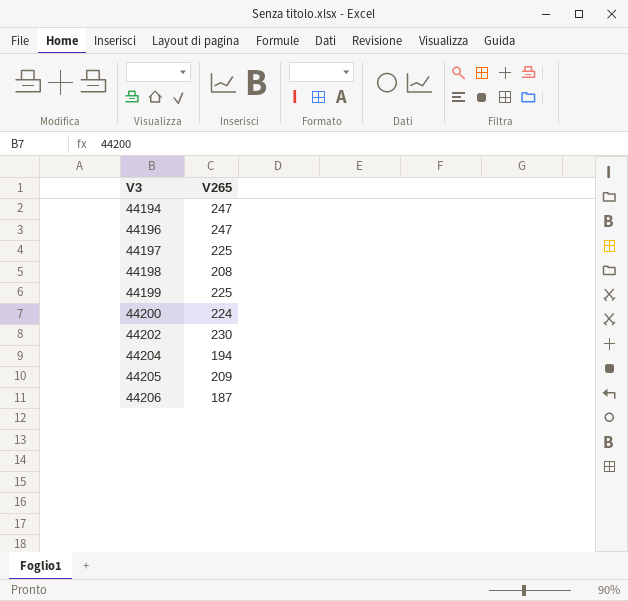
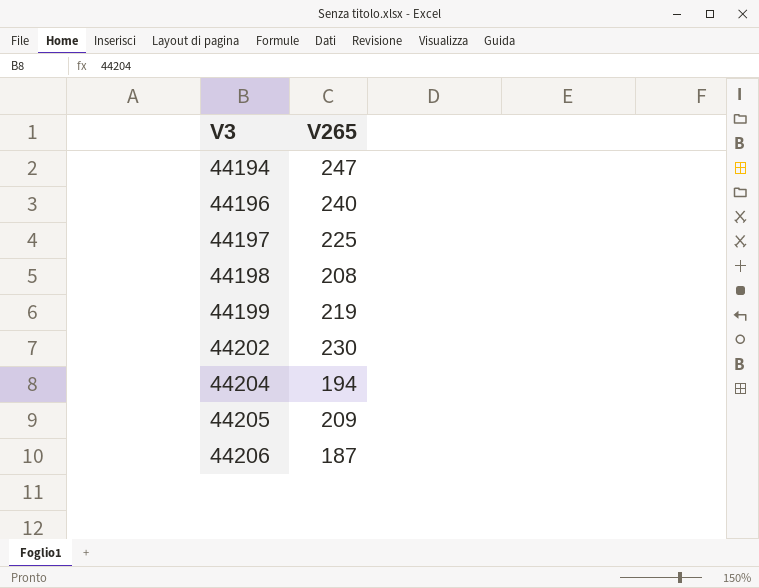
row 44200: 224 -> none
44196 | V265: 247 -> 240
44199 | V265: 225 -> 219

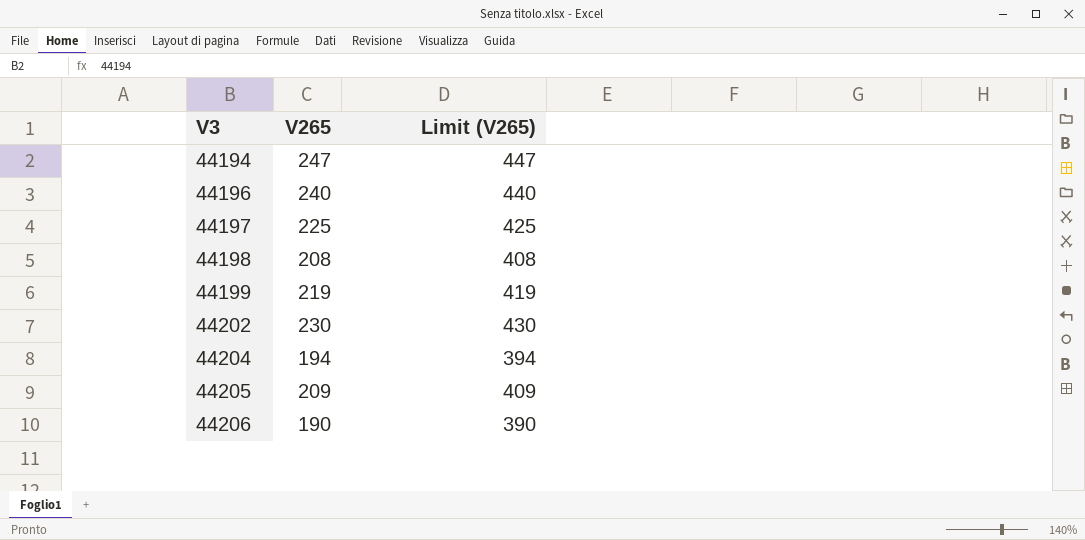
column Limit (V265) | formula: none -> [V265] + 200
44206 | V265: 187 -> 190

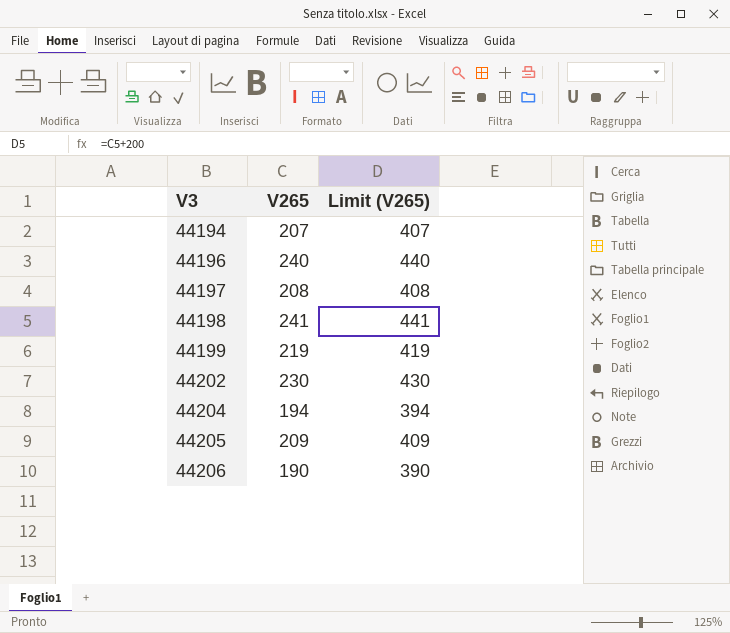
44194 | V265: 247 -> 207
44194 | Limit (V265): 447 -> 407
44197 | V265: 225 -> 208
44197 | Limit (V265): 425 -> 408
44198 | V265: 208 -> 241
44198 | Limit (V265): 408 -> 441

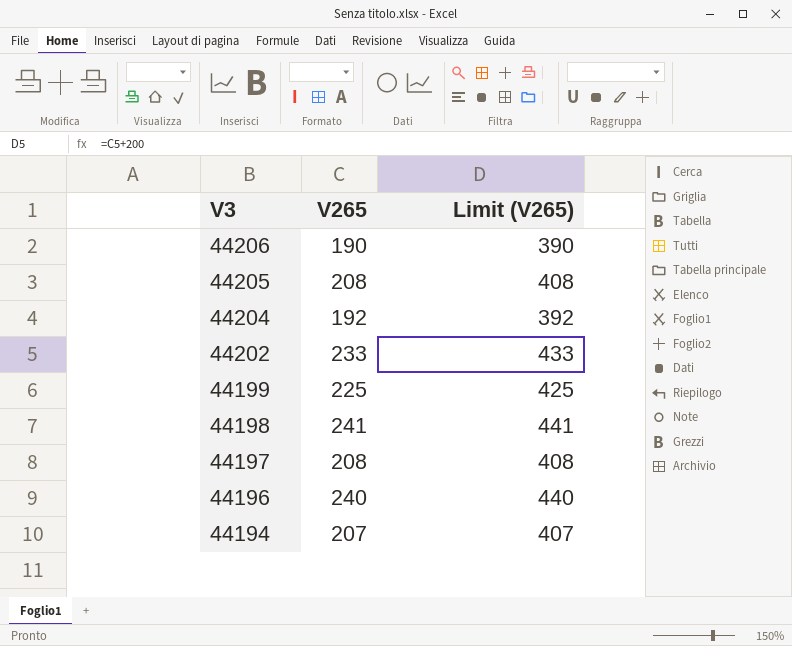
row order: V3 ascending -> V3 descending
44205 | V265: 209 -> 208
44205 | Limit (V265): 409 -> 408
44204 | V265: 194 -> 192
44204 | Limit (V265): 394 -> 392
44202 | V265: 230 -> 233
44202 | Limit (V265): 430 -> 433
44199 | V265: 219 -> 225
44199 | Limit (V265): 419 -> 425

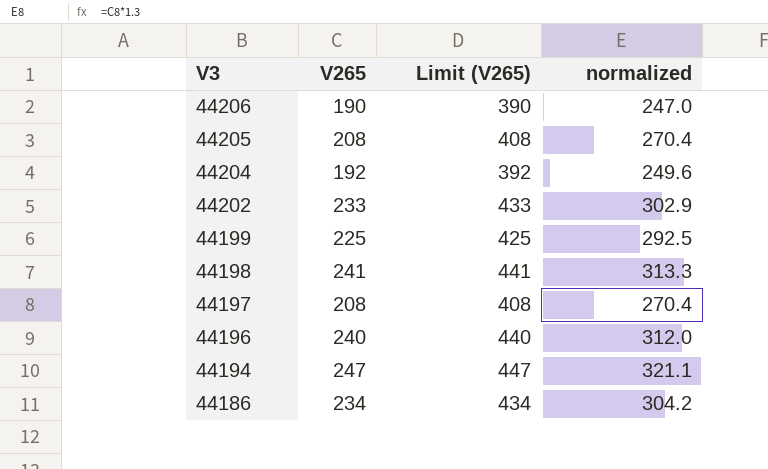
column normalized | formula: none -> [V265] * 1.3
44194 | V265: 207 -> 247
44194 | Limit (V265): 407 -> 447
row 44186: none -> 234 | 434 | 304.2

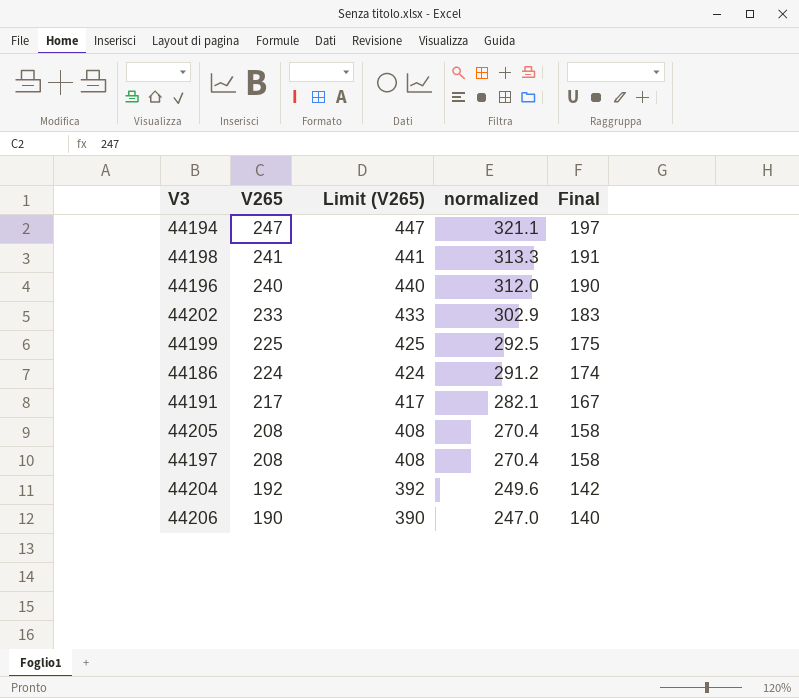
row order: V3 descending -> V265 descending
column Final | formula: none -> [V265] - 50
44186 | V265: 234 -> 224
44186 | Limit (V265): 434 -> 424
44186 | normalized: 304.2 -> 291.2
row 44191: none -> 217 | 417 | 282.1 | 167

